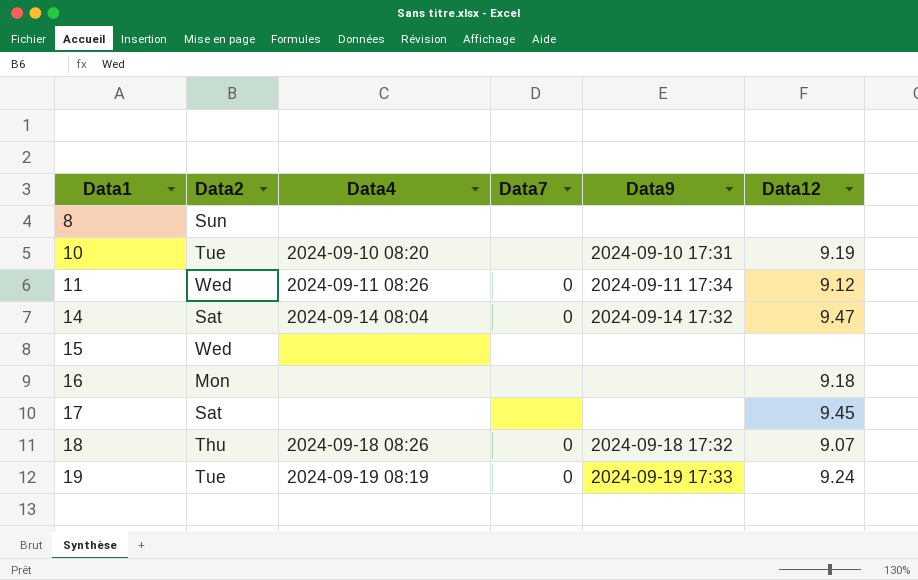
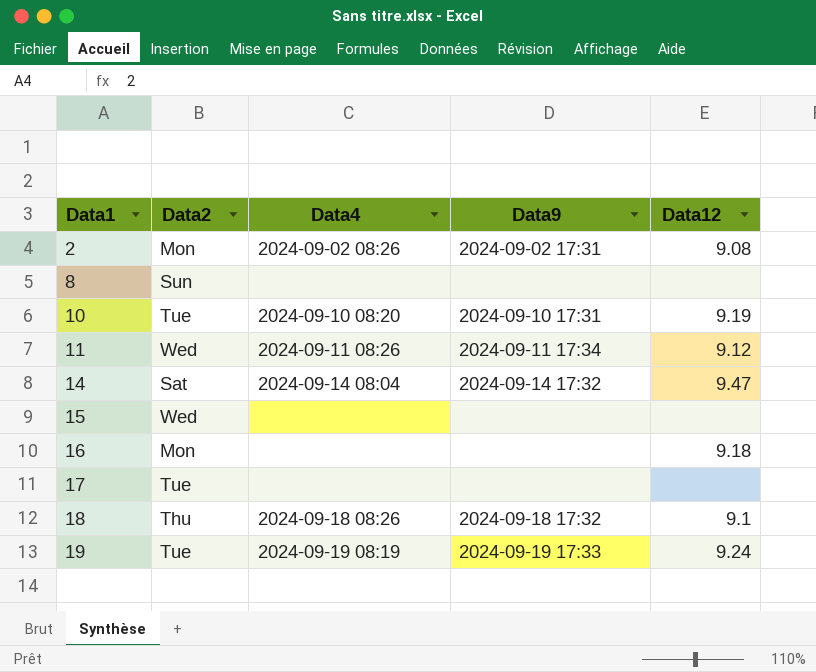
column Data7 | position: 4 -> none
row 2: none -> Mon | 2024-09-02 08:26 | 2024-09-02 17:31 | 9.08
17 | Data2: Sat -> Tue
17 | Data12: 9.45 -> none
18 | Data12: 9.07 -> 9.1

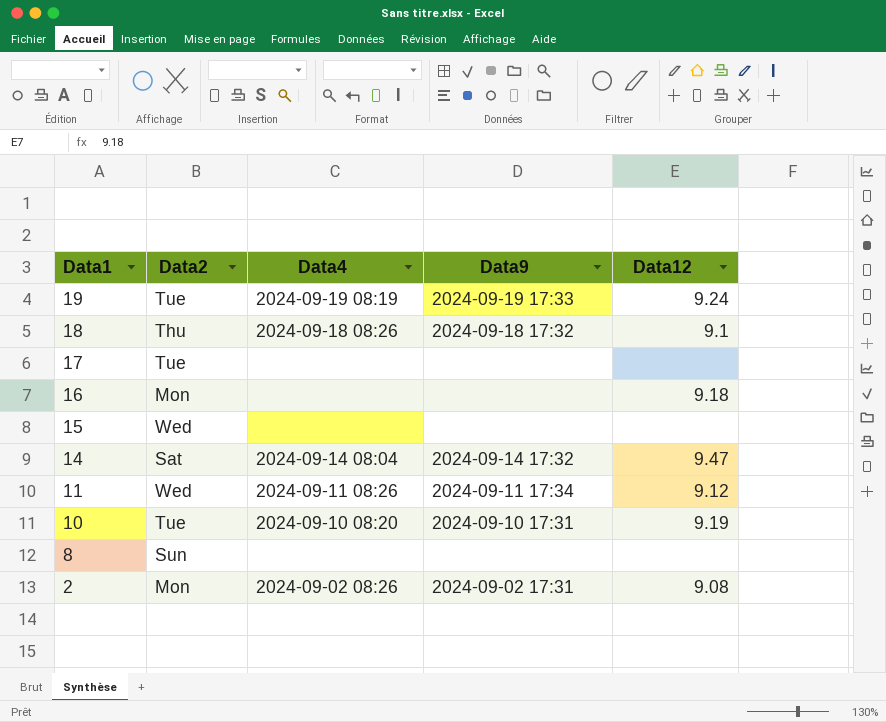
row order: Data1 ascending -> Data1 descending

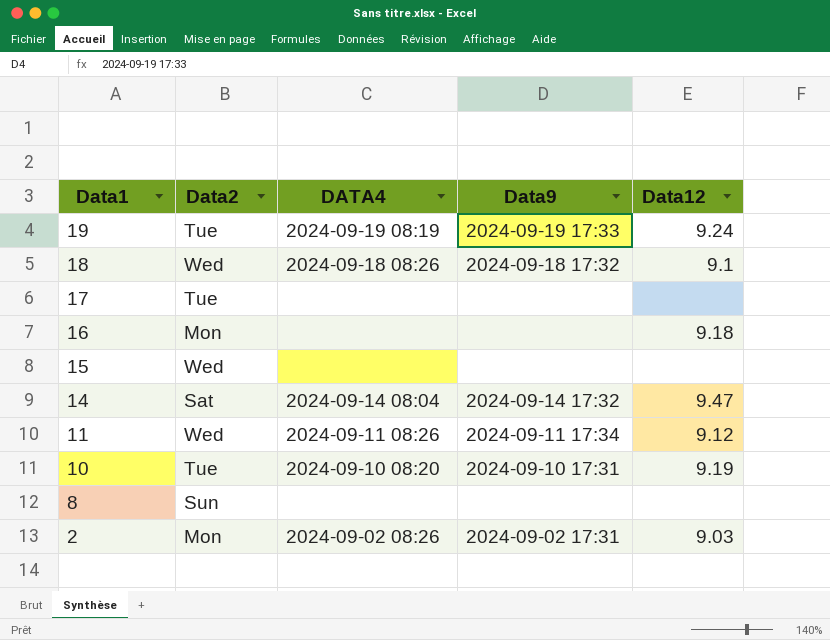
column name: Data4 -> DATA4
18 | Data2: Thu -> Wed
2 | Data12: 9.08 -> 9.03

